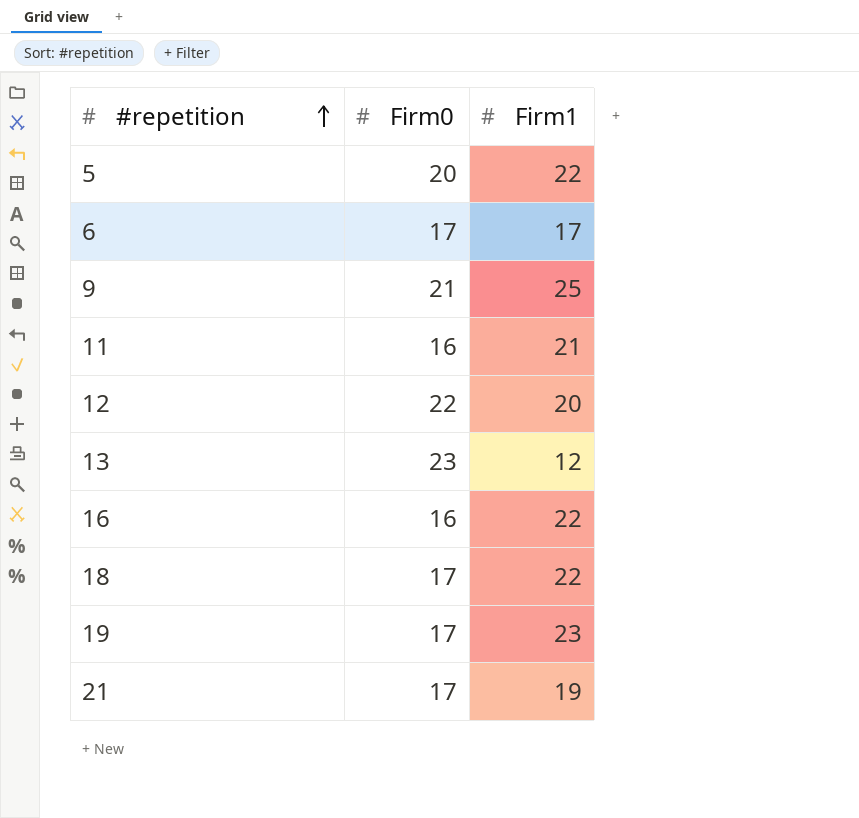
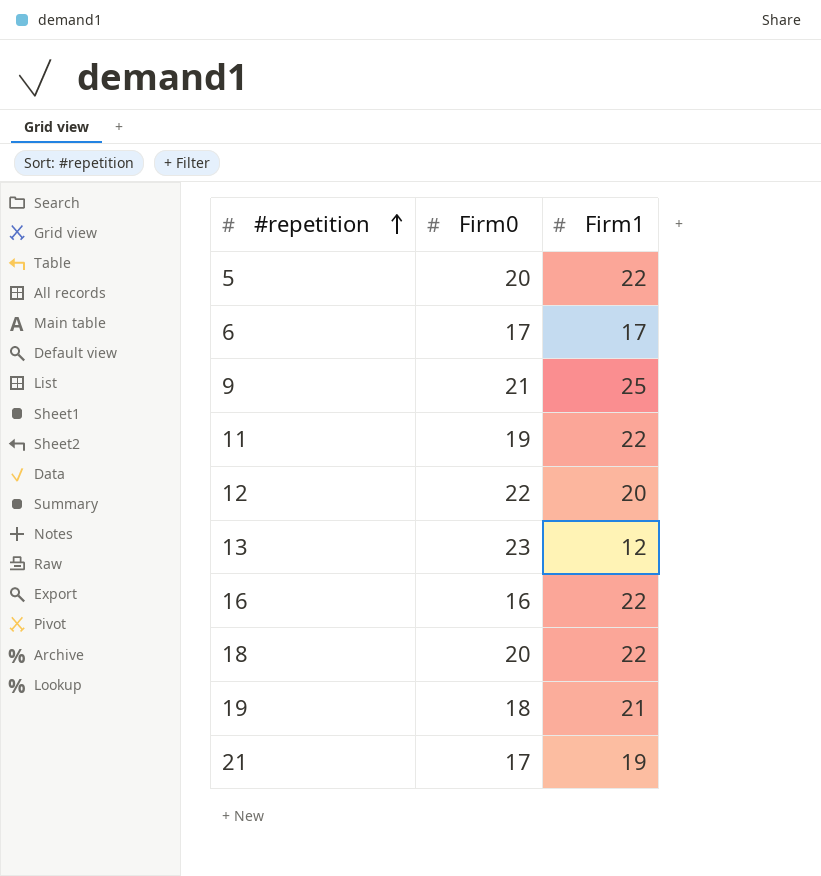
11 | Firm0: 16 -> 19
11 | Firm1: 21 -> 22
18 | Firm0: 17 -> 20
19 | Firm0: 17 -> 18
19 | Firm1: 23 -> 21

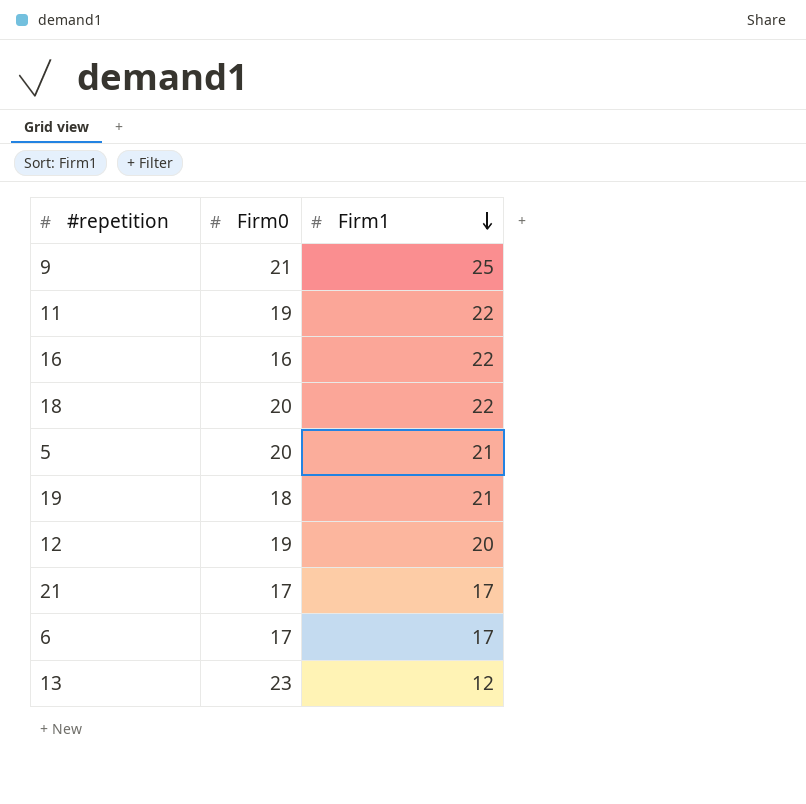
row order: #repetition ascending -> Firm1 descending
5 | Firm1: 22 -> 21
12 | Firm0: 22 -> 19
21 | Firm1: 19 -> 17

